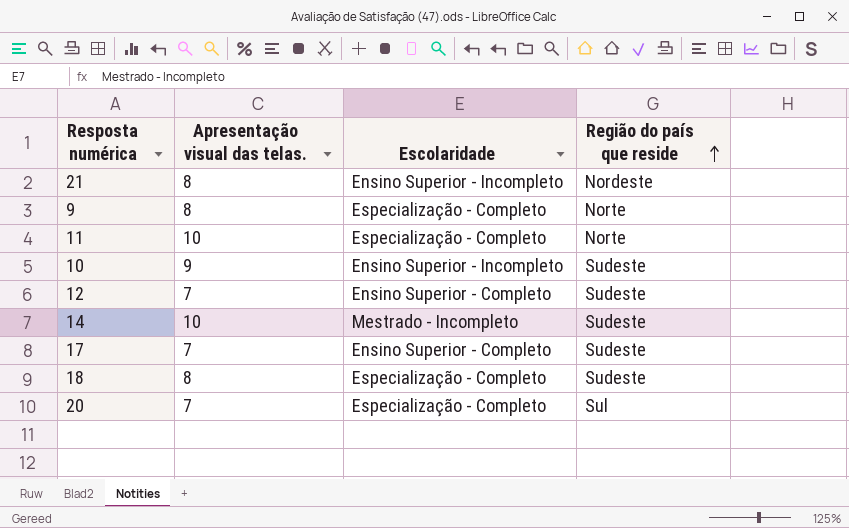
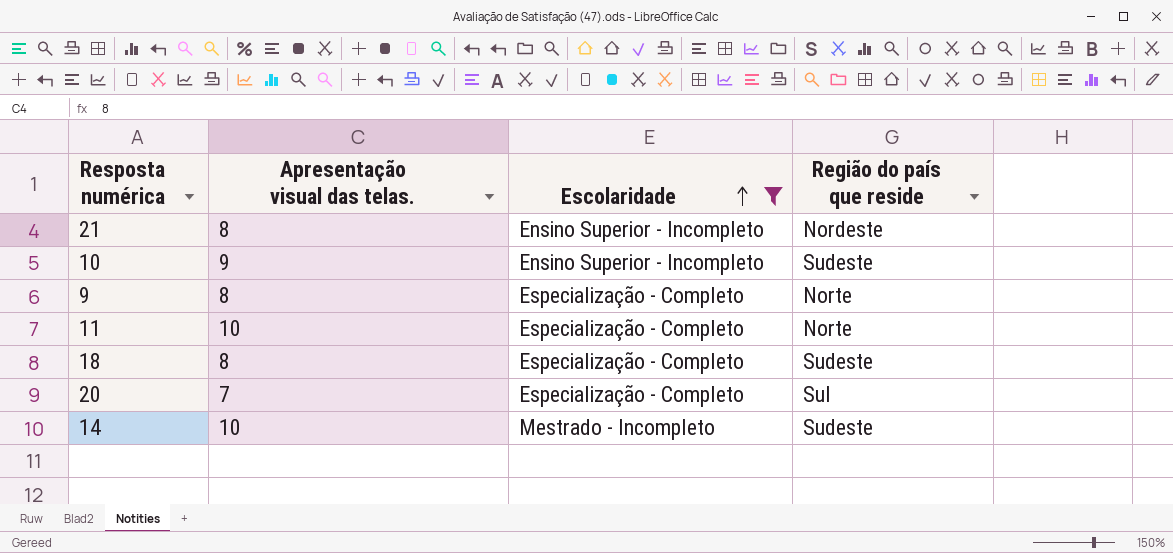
filter: none -> Escolaridade != Ensino Superior - Completo
row order: Região do país que reside ascending -> Escolaridade ascending

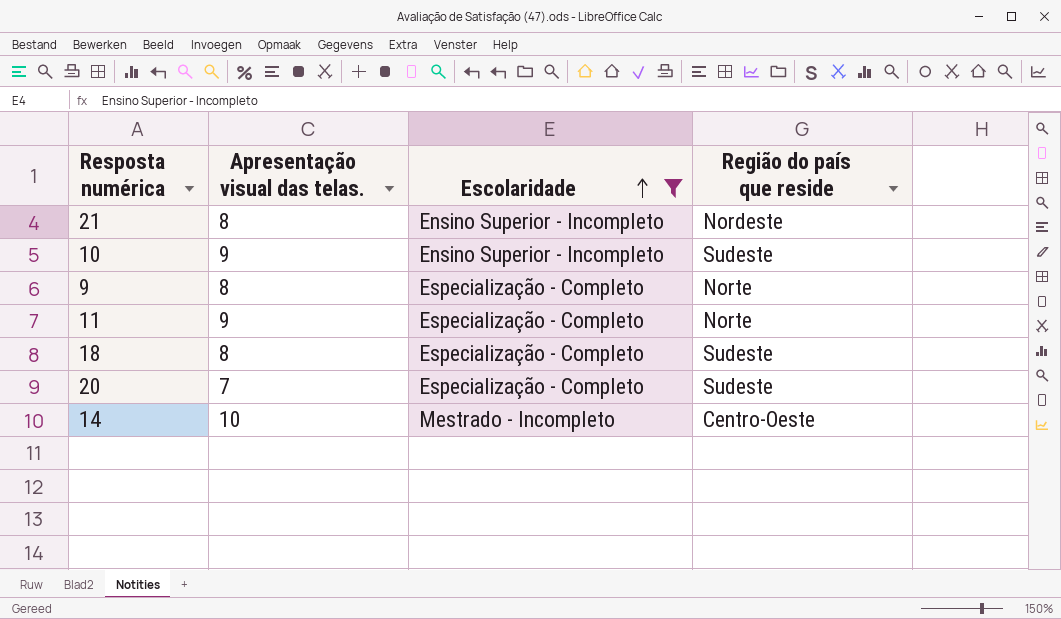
11 | Apresentação visual das telas.: 10 -> 9
20 | Região do país que reside: Sul -> Sudeste
14 | Região do país que reside: Sudeste -> Centro-Oeste

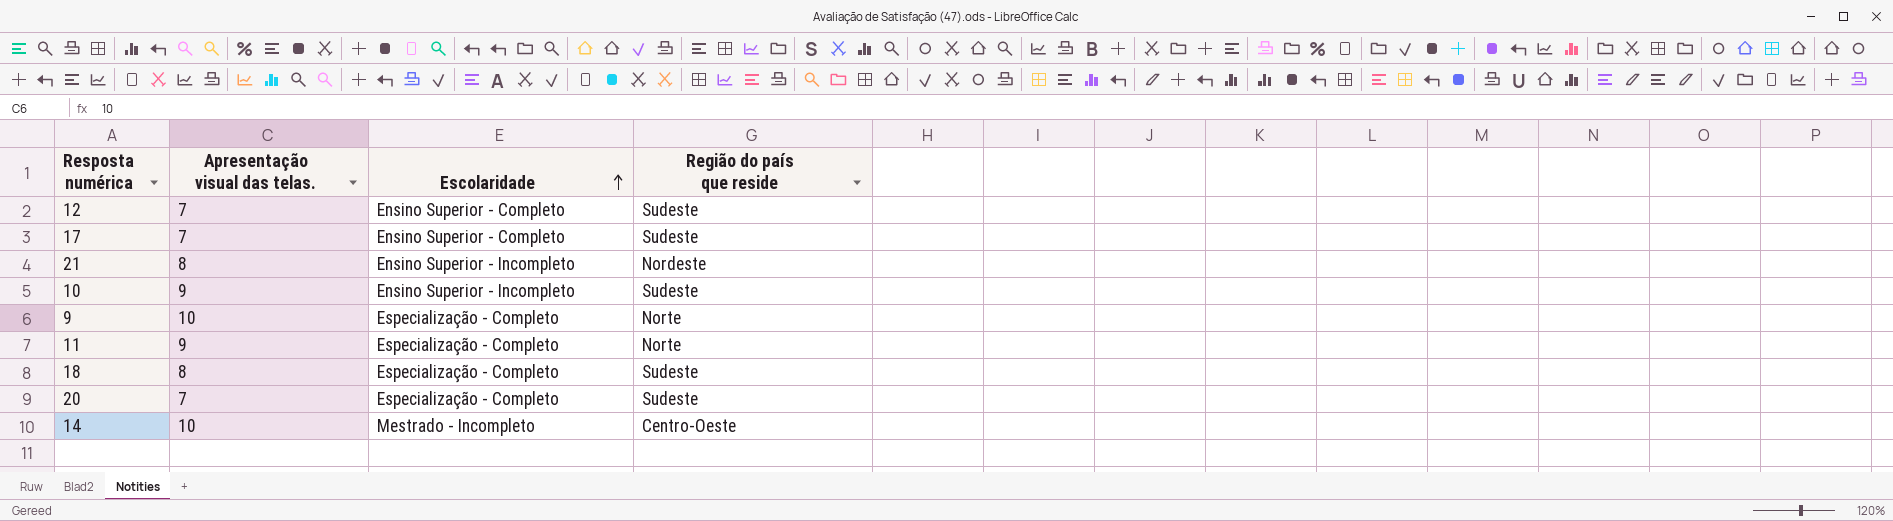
filter: Escolaridade != Ensino Superior - Completo -> none
9 | Apresentação visual das telas.: 8 -> 10

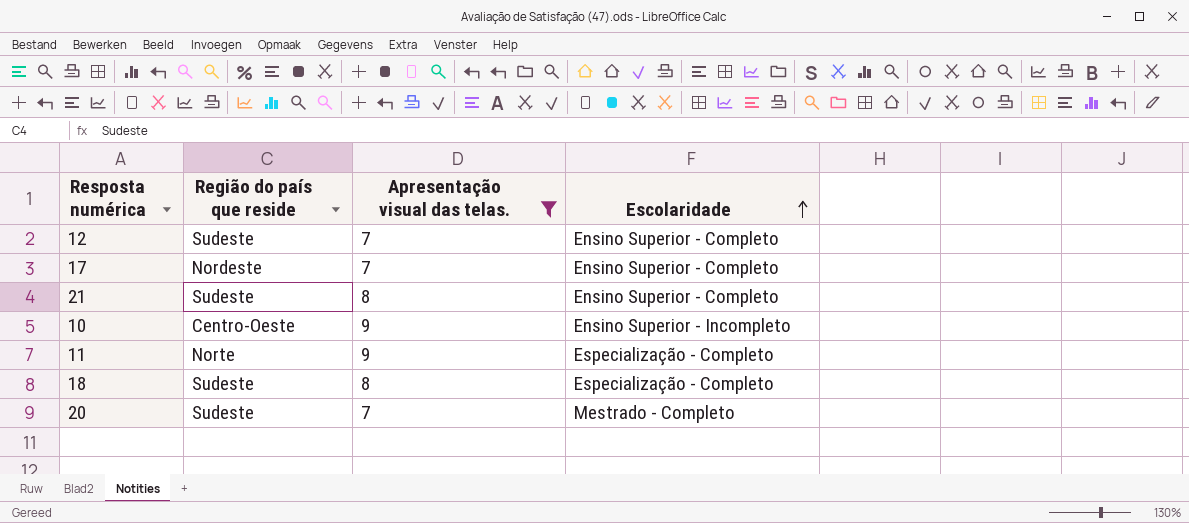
filter: none -> Apresentação visual das telas. != 10
column Região do país que reside | position: 4 -> 2
17 | Região do país que reside: Sudeste -> Nordeste
21 | Região do país que reside: Nordeste -> Sudeste
21 | Escolaridade: Ensino Superior - Incompleto -> Ensino Superior - Completo
10 | Região do país que reside: Sudeste -> Centro-Oeste
20 | Escolaridade: Especialização - Completo -> Mestrado - Completo

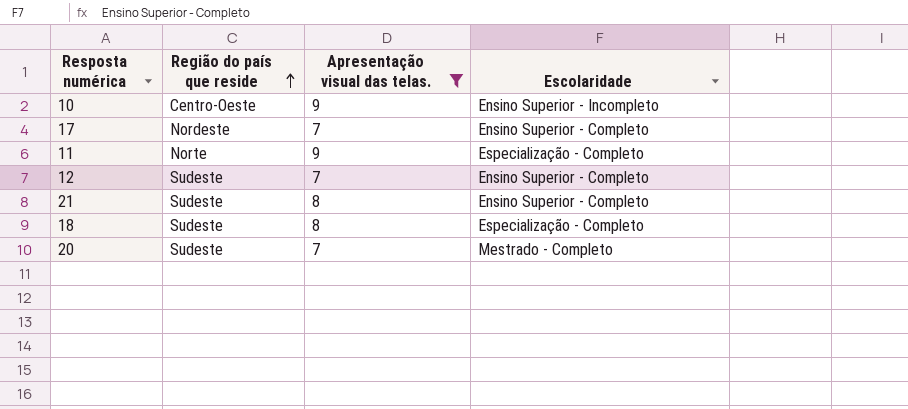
row order: Escolaridade ascending -> Região do país que reside ascending

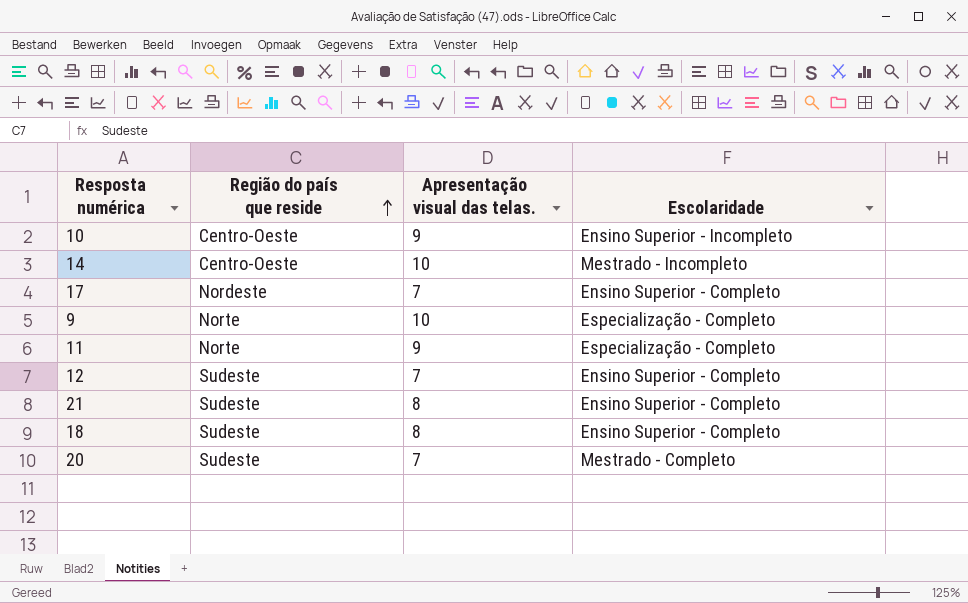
filter: Apresentação visual das telas. != 10 -> none
18 | Escolaridade: Especialização - Completo -> Ensino Superior - Completo

